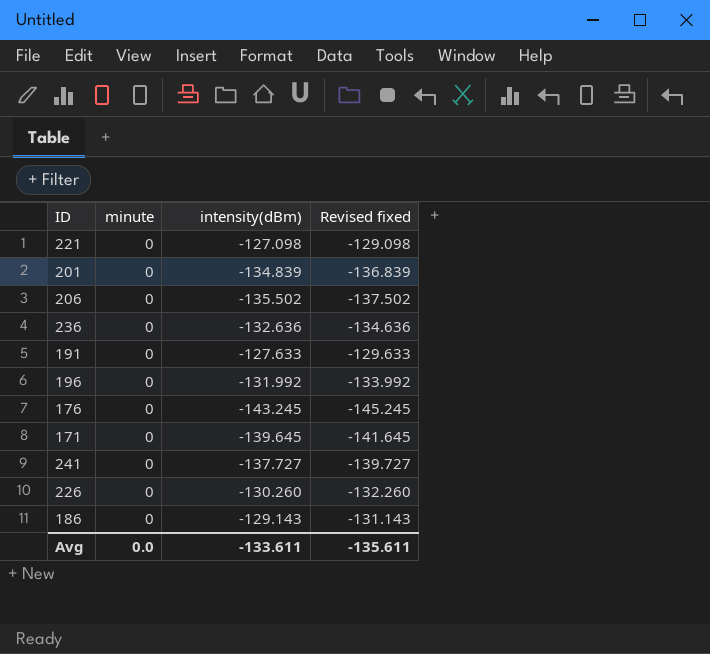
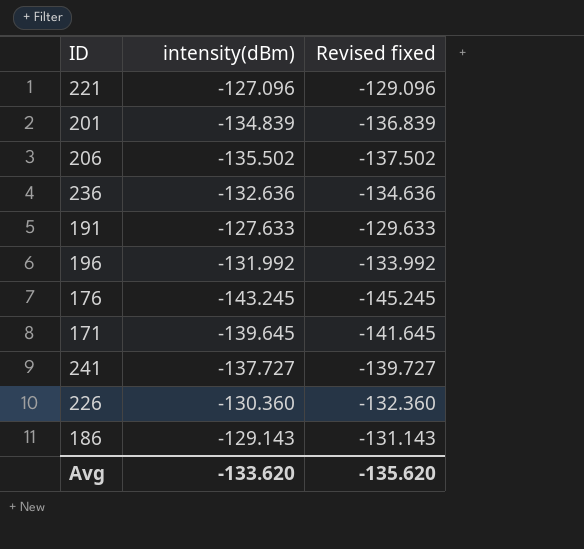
column minute | position: 2 -> none
221 | intensity(dBm): -127.098 -> -127.096
221 | Revised fixed: -129.098 -> -129.096
226 | intensity(dBm): -130.260 -> -130.360
226 | Revised fixed: -132.260 -> -132.360
Avg | intensity(dBm): -133.611 -> -133.620
Avg | Revised fixed: -135.611 -> -135.620

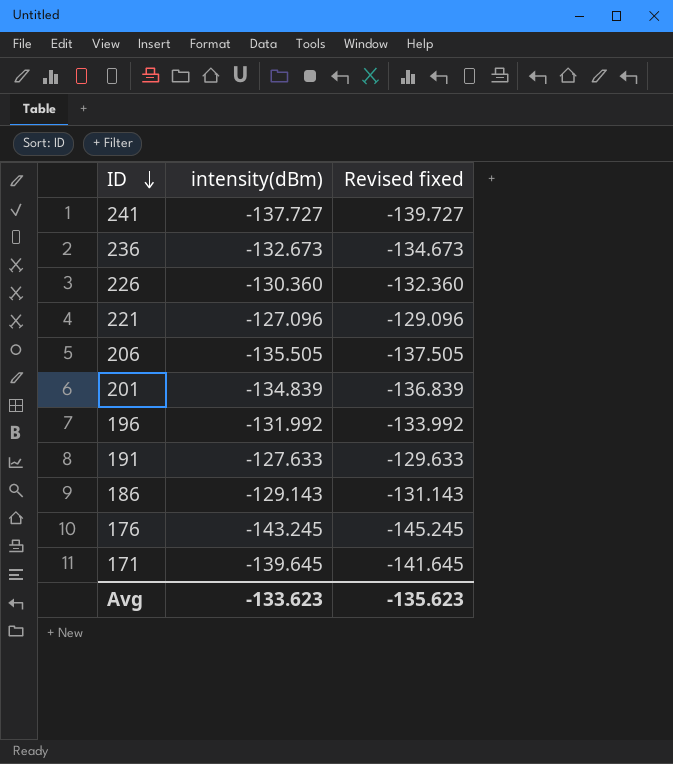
row order: none -> ID descending
236 | intensity(dBm): -132.636 -> -132.673
236 | Revised fixed: -134.636 -> -134.673
206 | intensity(dBm): -135.502 -> -135.505
206 | Revised fixed: -137.502 -> -137.505
Avg | intensity(dBm): -133.620 -> -133.623
Avg | Revised fixed: -135.620 -> -135.623

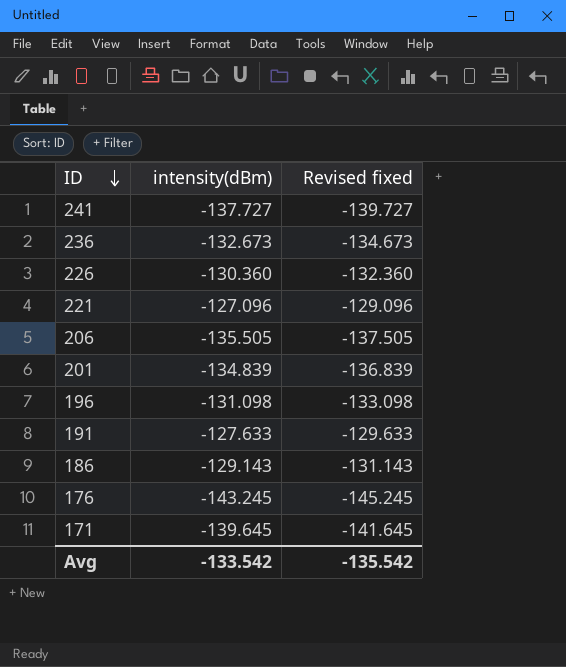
196 | intensity(dBm): -131.992 -> -131.098
196 | Revised fixed: -133.992 -> -133.098
Avg | intensity(dBm): -133.623 -> -133.542
Avg | Revised fixed: -135.623 -> -135.542

